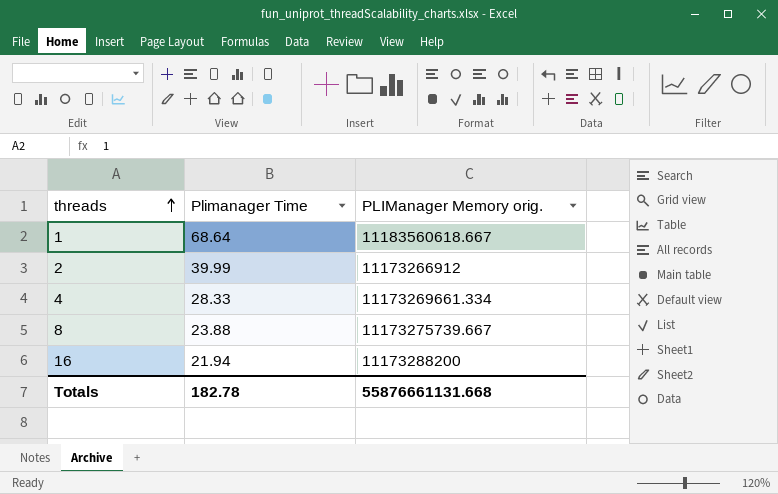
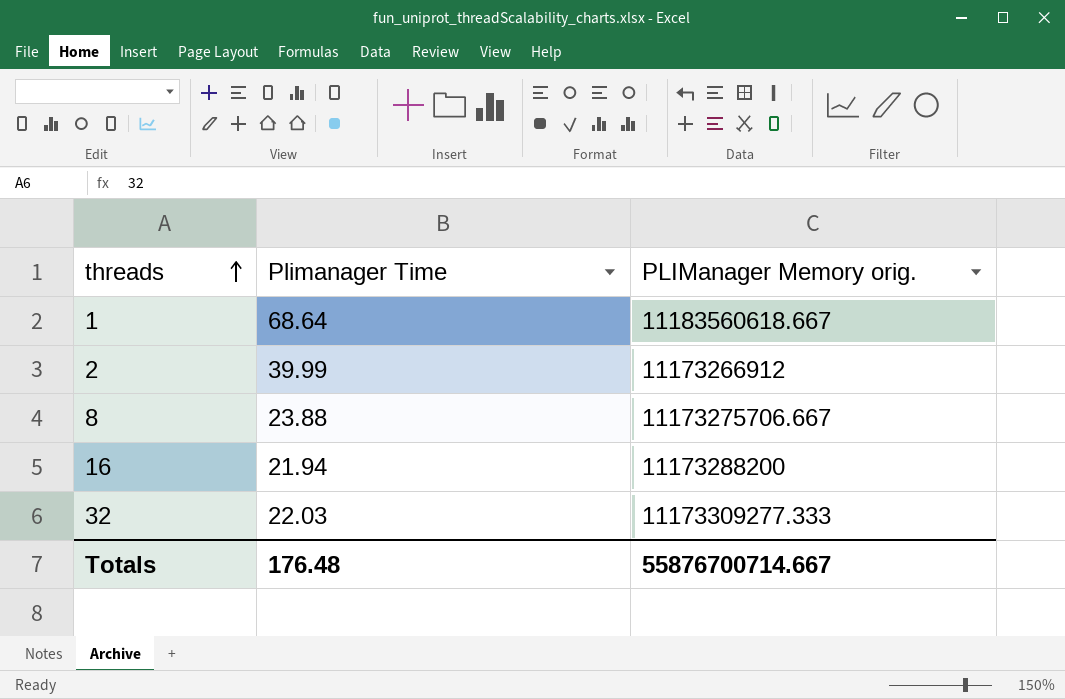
row 4: 28.33 | 11173269661.334 -> none
8 | PLIManager Memory orig.: 11173275739.667 -> 11173275706.667
row 32: none -> 22.03 | 11173309277.333
Totals | Plimanager Time: 182.78 -> 176.48
Totals | PLIManager Memory orig.: 55876661131.668 -> 55876700714.667

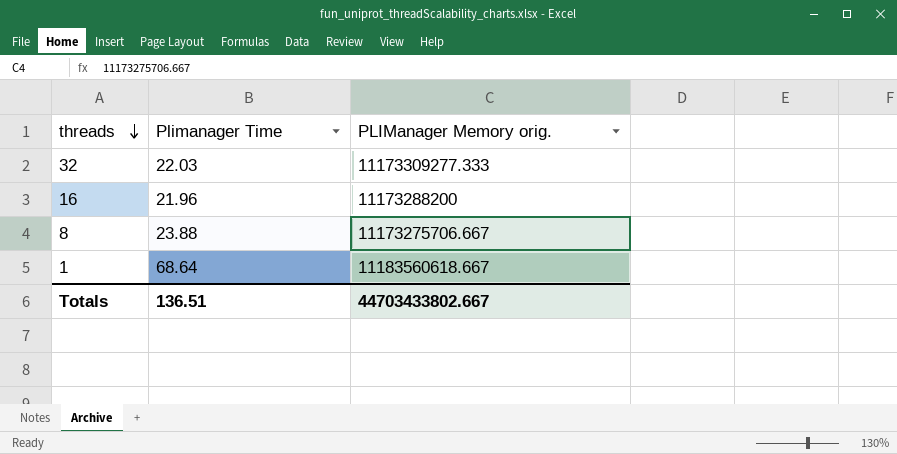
row order: threads ascending -> threads descending
row 2: 39.99 | 11173266912 -> none
16 | Plimanager Time: 21.94 -> 21.96
Totals | Plimanager Time: 176.48 -> 136.51
Totals | PLIManager Memory orig.: 55876700714.667 -> 44703433802.667

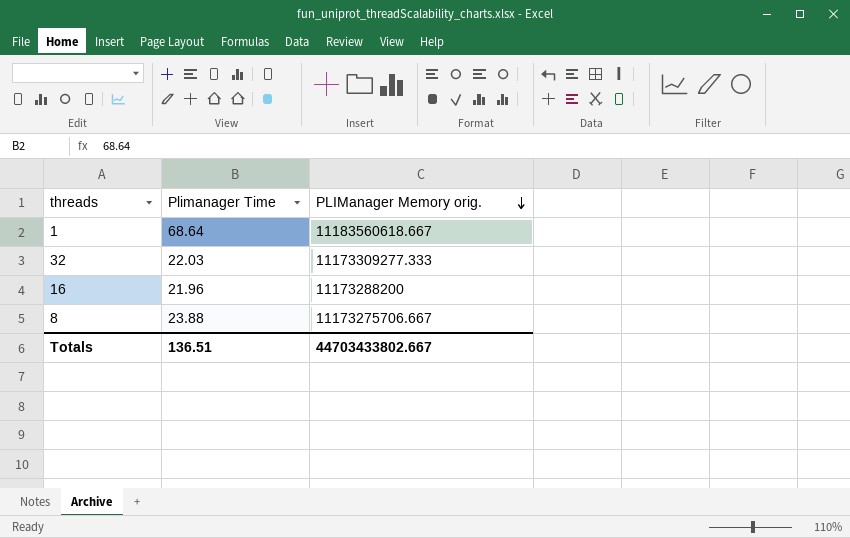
row order: threads descending -> PLIManager Memory orig. descending

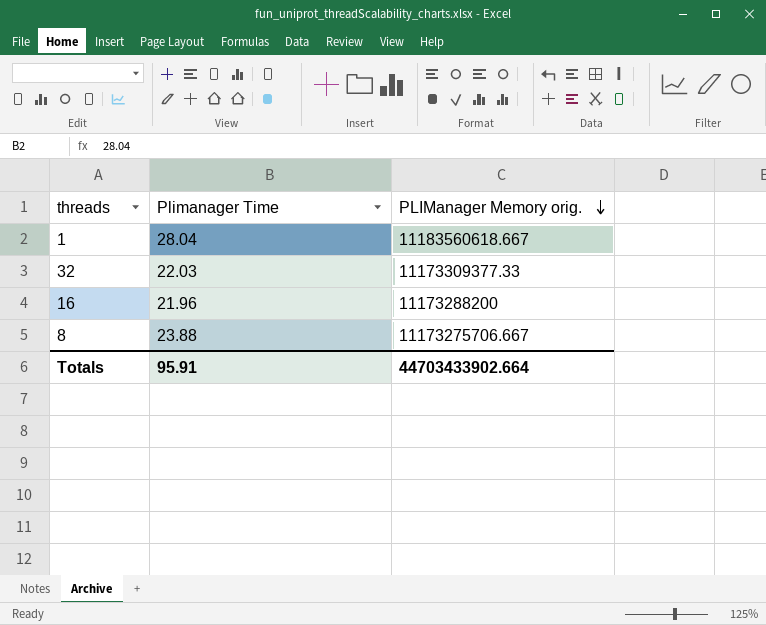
1 | Plimanager Time: 68.64 -> 28.04
32 | PLIManager Memory orig.: 11173309277.333 -> 11173309377.33
Totals | Plimanager Time: 136.51 -> 95.91
Totals | PLIManager Memory orig.: 44703433802.667 -> 44703433902.664

